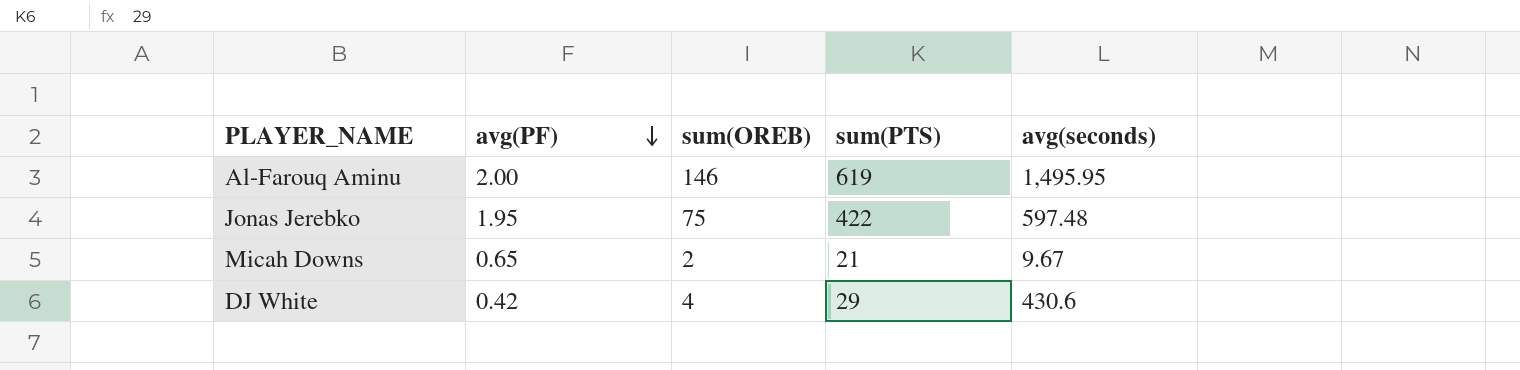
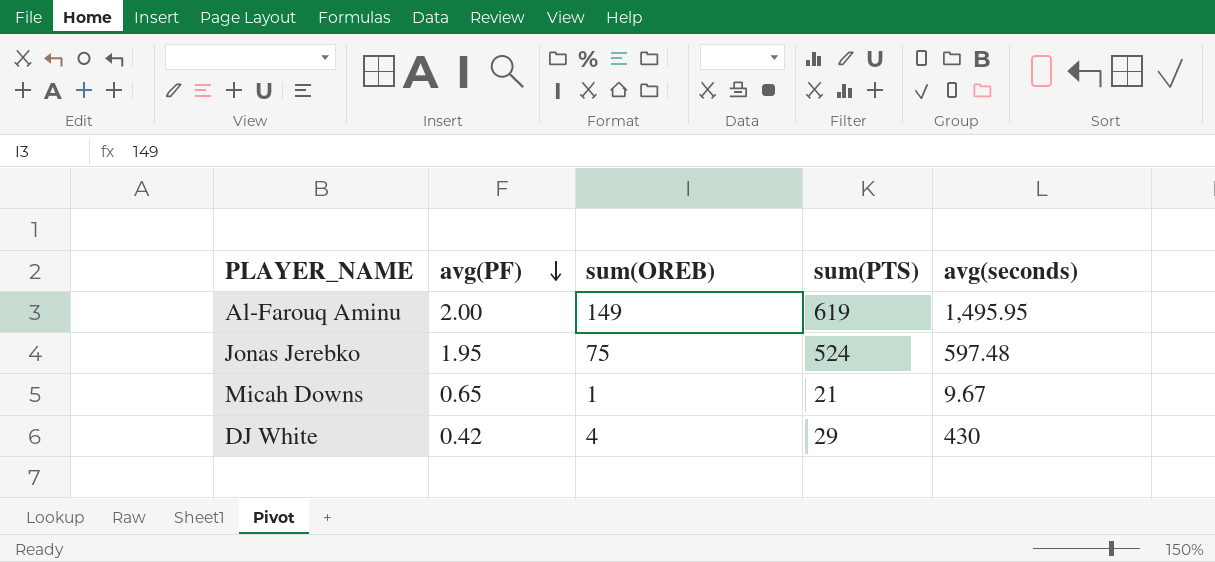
Al-Farouq Aminu | sum(OREB): 146 -> 149
Jonas Jerebko | sum(PTS): 422 -> 524
Micah Downs | sum(OREB): 2 -> 1
DJ White | avg(seconds): 430.6 -> 430

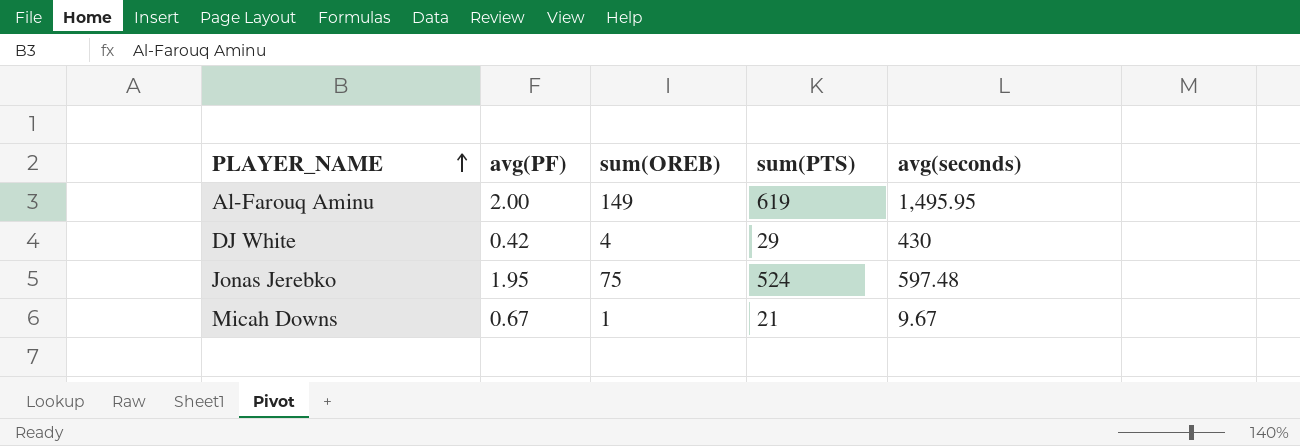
row order: avg(PF) descending -> PLAYER_NAME ascending
Micah Downs | avg(PF): 0.65 -> 0.67

